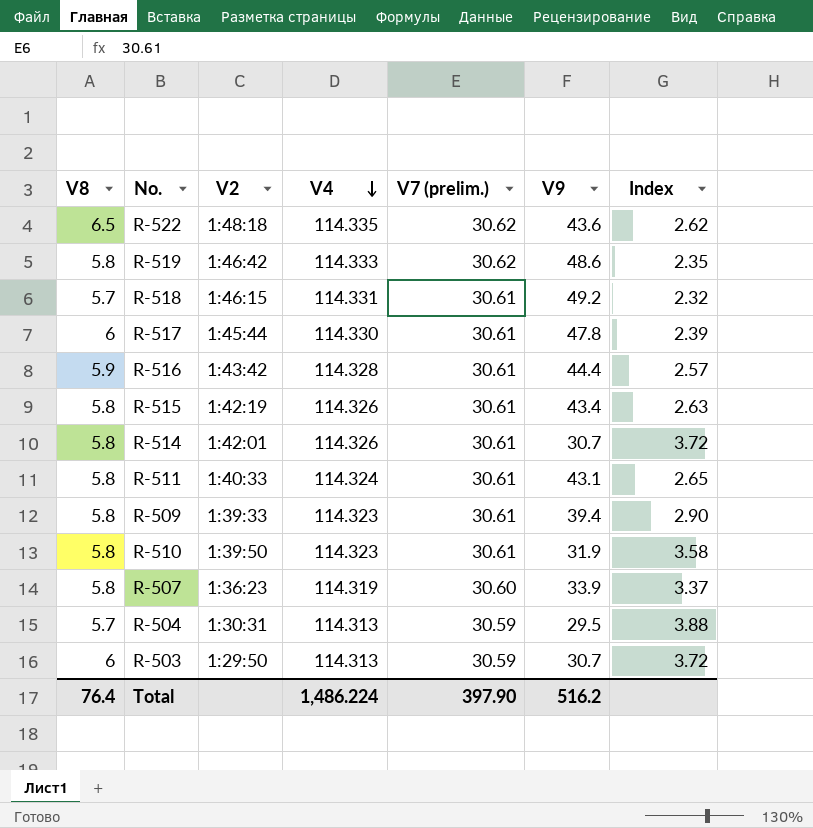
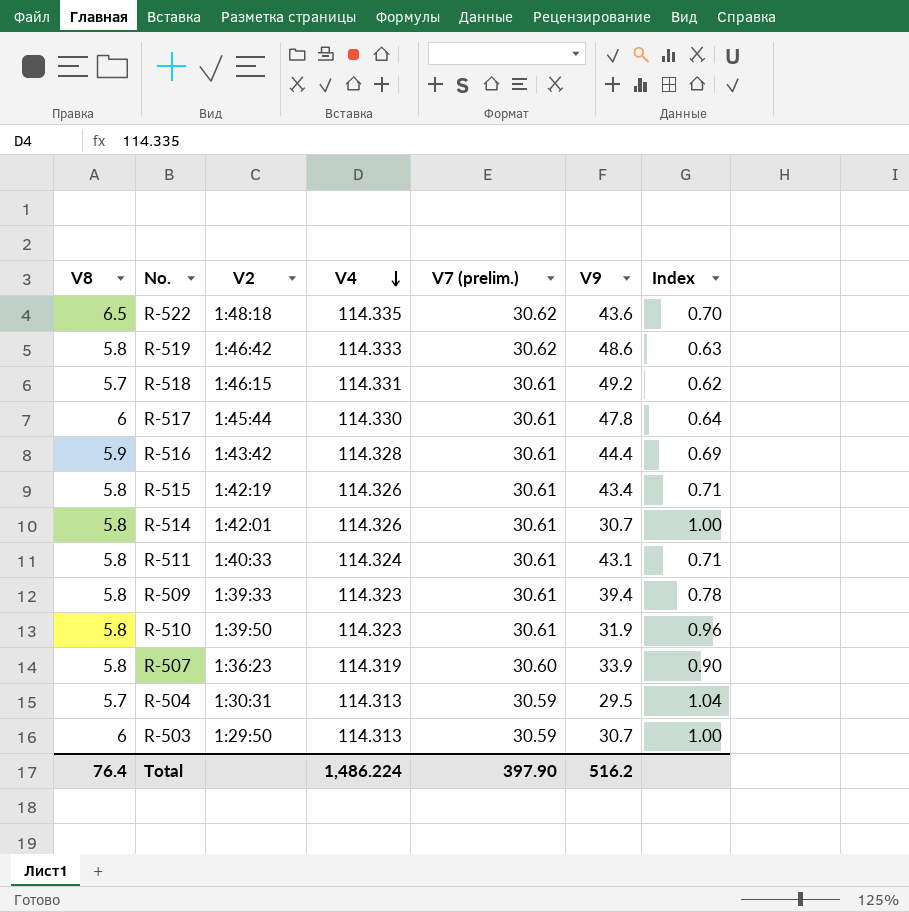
column Index | formula: [V4] / [V9] -> [V7 (prelim.)] / [V9]

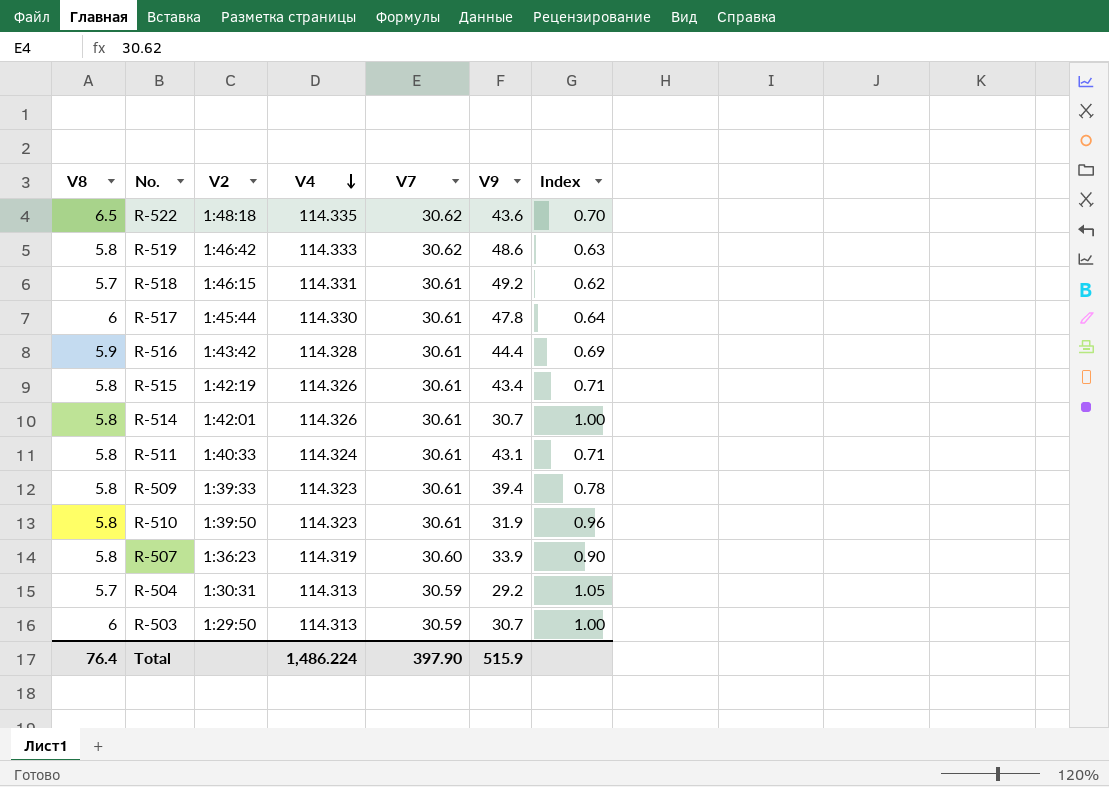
column name: V7 (prelim.) -> V7
R-504 | V9: 29.5 -> 29.2
R-504 | Index: 1.04 -> 1.05
Total | V9: 516.2 -> 515.9

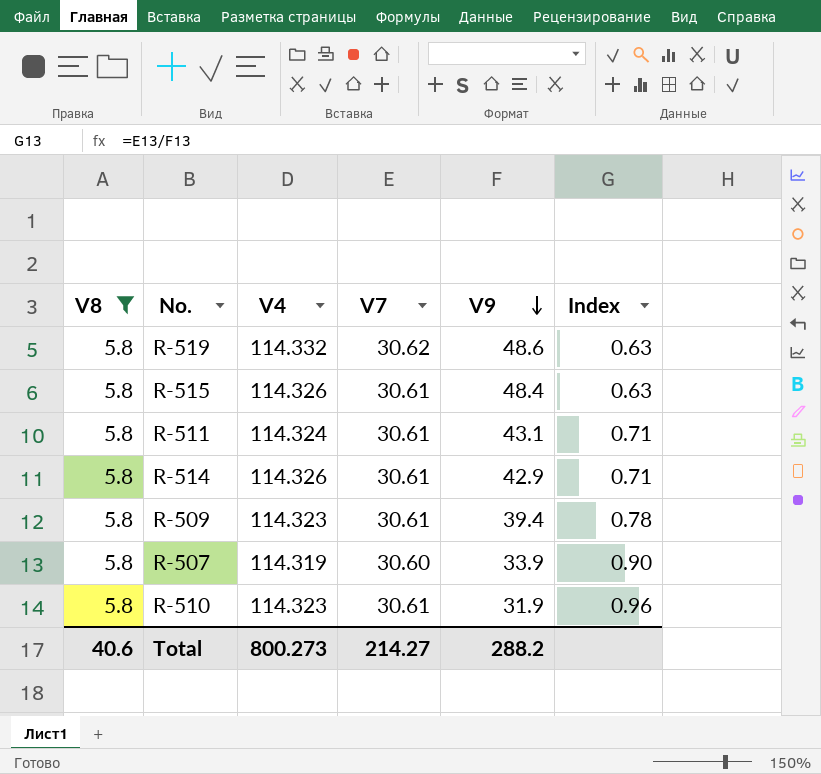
filter: none -> V8 = 5.8
row order: V4 descending -> V9 descending
column V2 | position: 3 -> none
R-519 | V4: 114.333 -> 114.332
R-515 | V9: 43.4 -> 48.4
R-515 | Index: 0.71 -> 0.63
R-514 | V9: 30.7 -> 42.9
R-514 | Index: 1.00 -> 0.71
Total | V8: 76.4 -> 40.6
Total | V4: 1,486.224 -> 800.273
Total | V7: 397.90 -> 214.27
Total | V9: 515.9 -> 288.2

